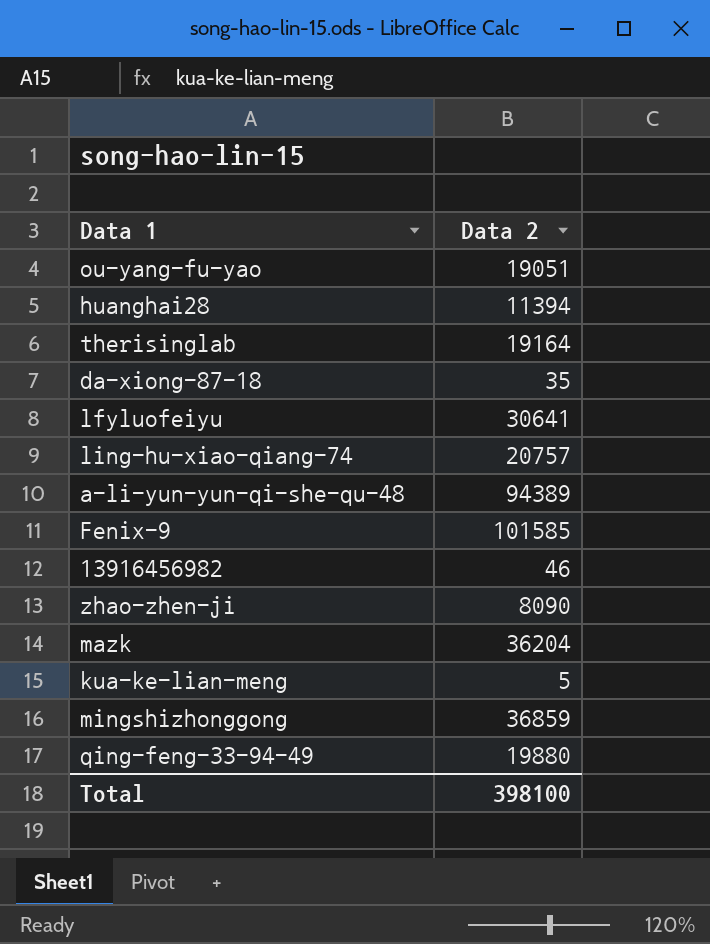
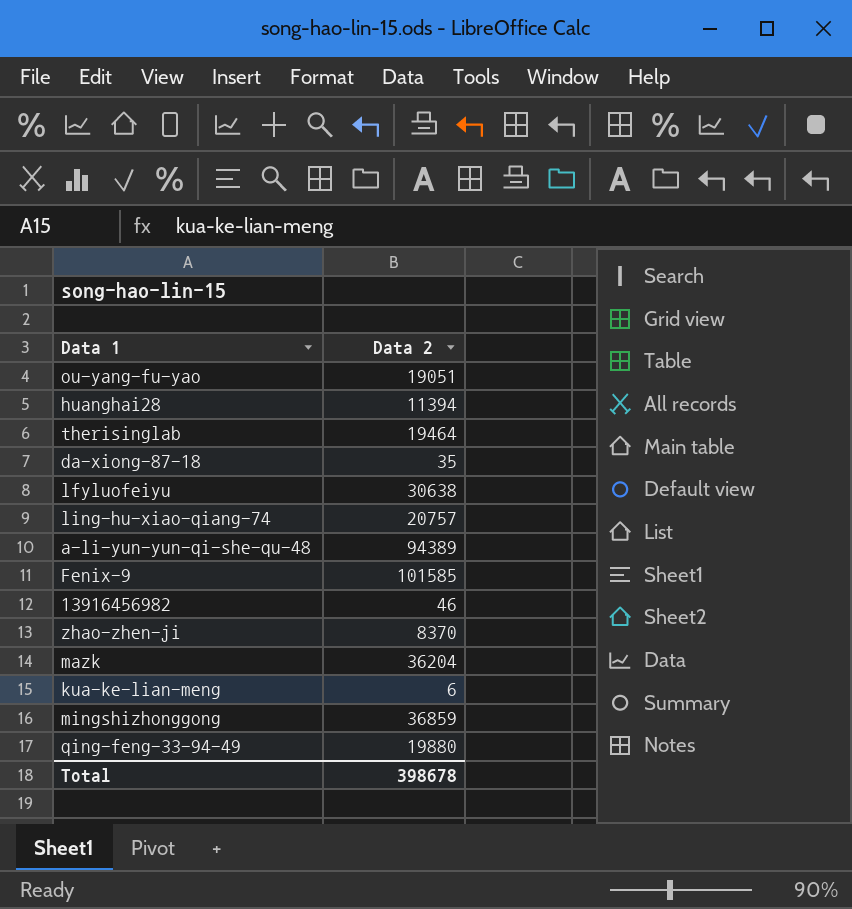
therisinglab | Data 2: 19164 -> 19464
lfyluofeiyu | Data 2: 30641 -> 30638
zhao-zhen-ji | Data 2: 8090 -> 8370
kua-ke-lian-meng | Data 2: 5 -> 6
Total | Data 2: 398100 -> 398678

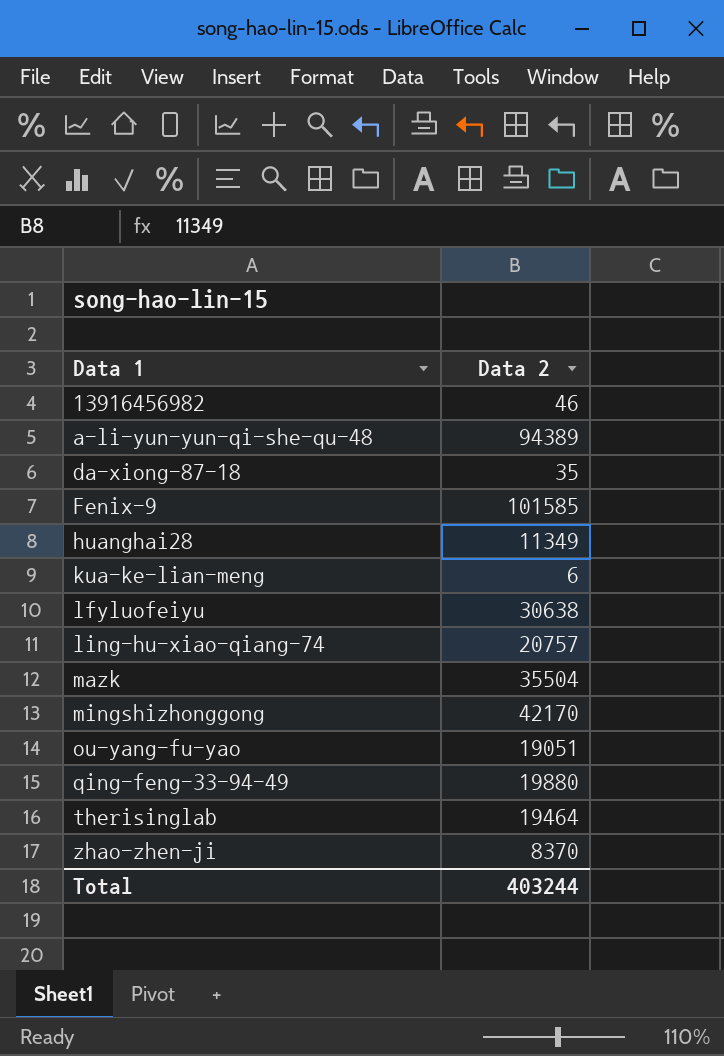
row order: none -> Data 1 ascending
huanghai28 | Data 2: 11394 -> 11349
mazk | Data 2: 36204 -> 35504
mingshizhonggong | Data 2: 36859 -> 42170
Total | Data 2: 398678 -> 403244

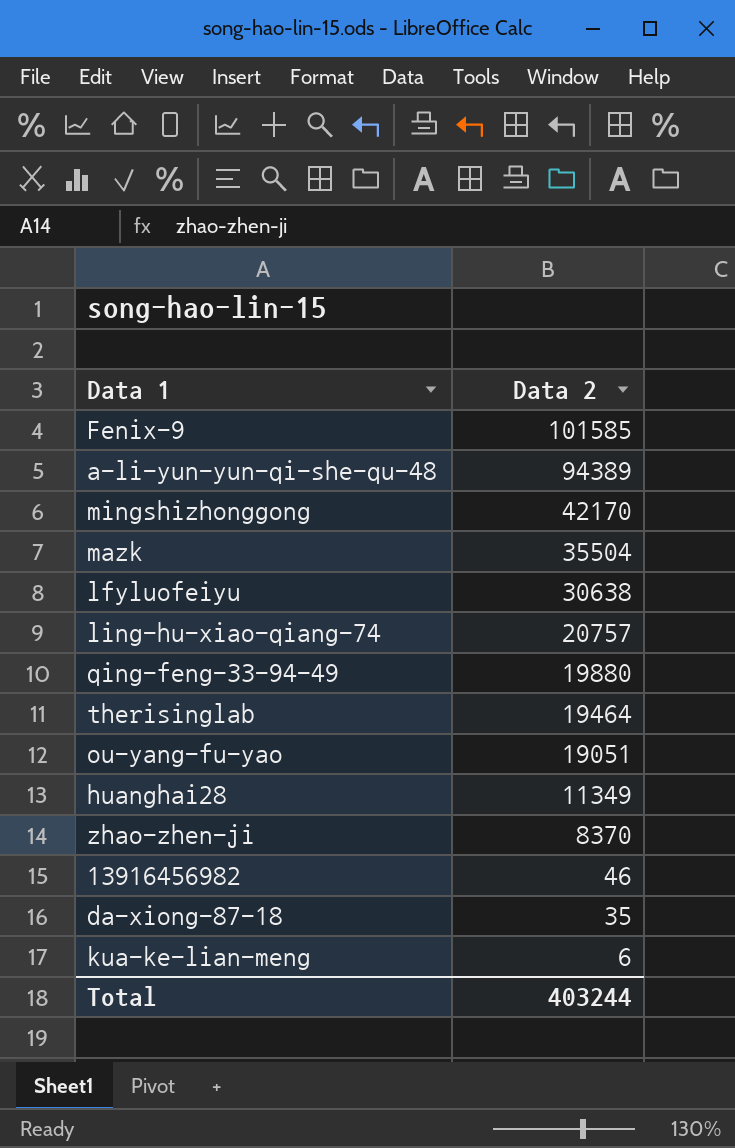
row order: Data 1 ascending -> Data 2 descending

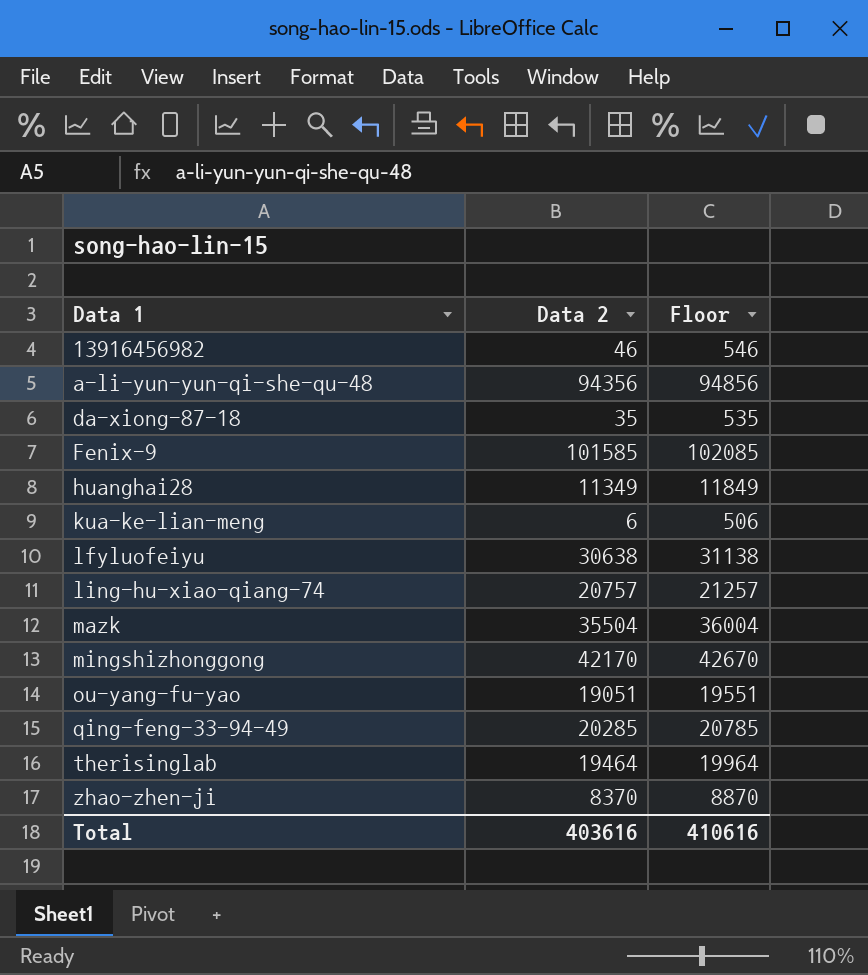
row order: Data 2 descending -> Data 1 ascending
column Floor | formula: none -> [Data 2] + 500
a-li-yun-yun-qi-she-qu-48 | Data 2: 94389 -> 94356
qing-feng-33-94-49 | Data 2: 19880 -> 20285
Total | Data 2: 403244 -> 403616

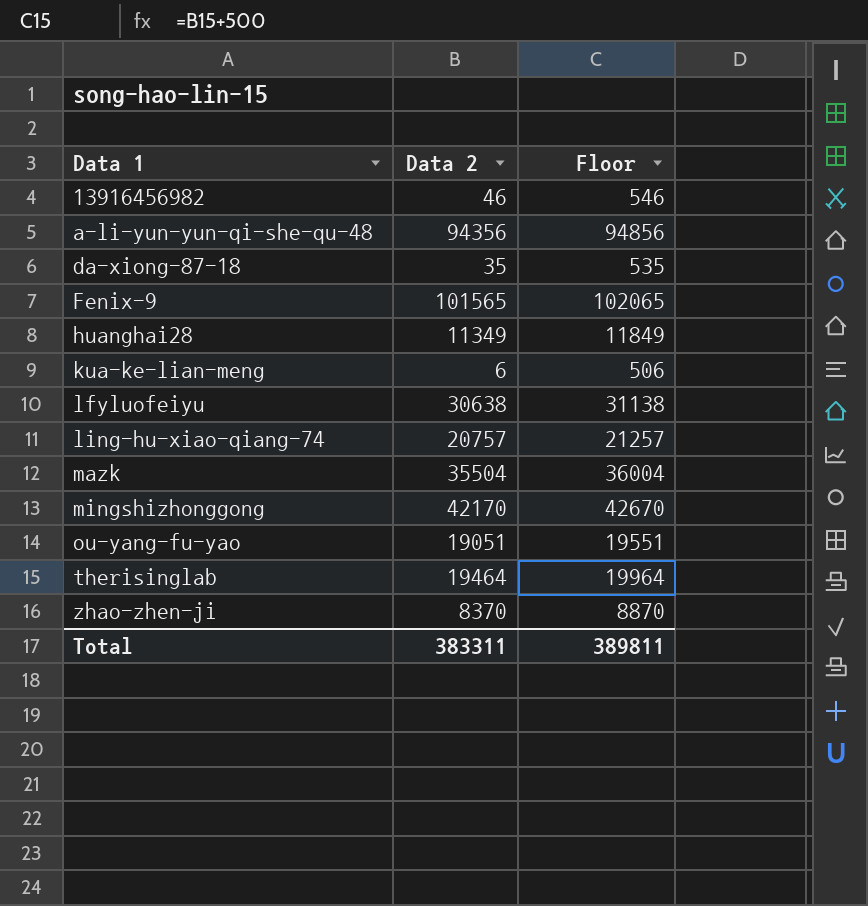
row qing-feng-33-94-49: 20285 | 20785 -> none
Fenix-9 | Data 2: 101585 -> 101565
Fenix-9 | Floor: 102085 -> 102065
Total | Data 2: 403616 -> 383311
Total | Floor: 410616 -> 389811

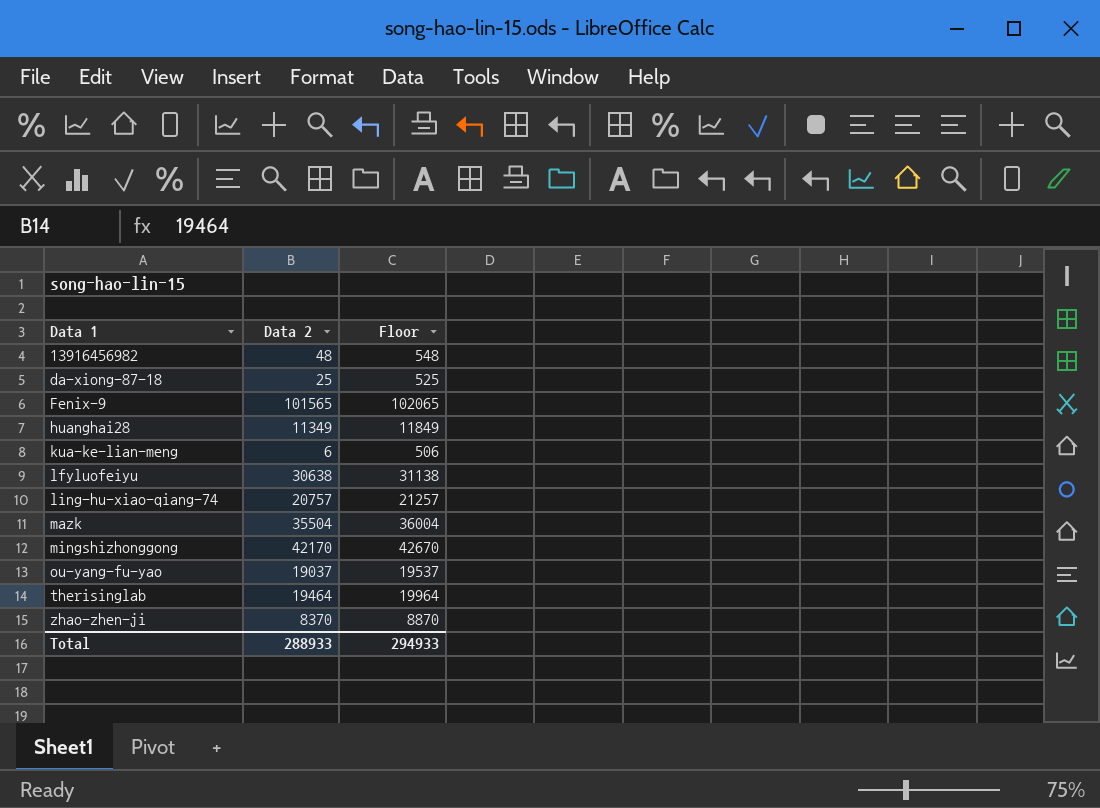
row a-li-yun-yun-qi-she-qu-48: 94356 | 94856 -> none
13916456982 | Data 2: 46 -> 48
13916456982 | Floor: 546 -> 548
da-xiong-87-18 | Data 2: 35 -> 25
da-xiong-87-18 | Floor: 535 -> 525
ou-yang-fu-yao | Data 2: 19051 -> 19037
ou-yang-fu-yao | Floor: 19551 -> 19537
Total | Data 2: 383311 -> 288933
Total | Floor: 389811 -> 294933

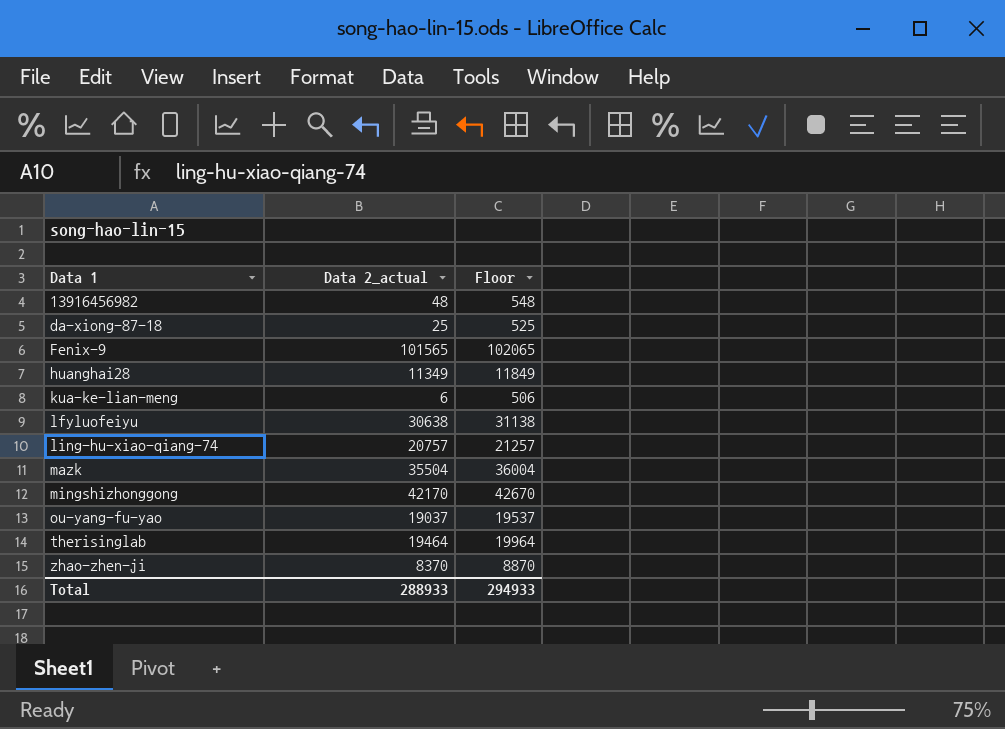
column name: Data 2 -> Data 2_actual

